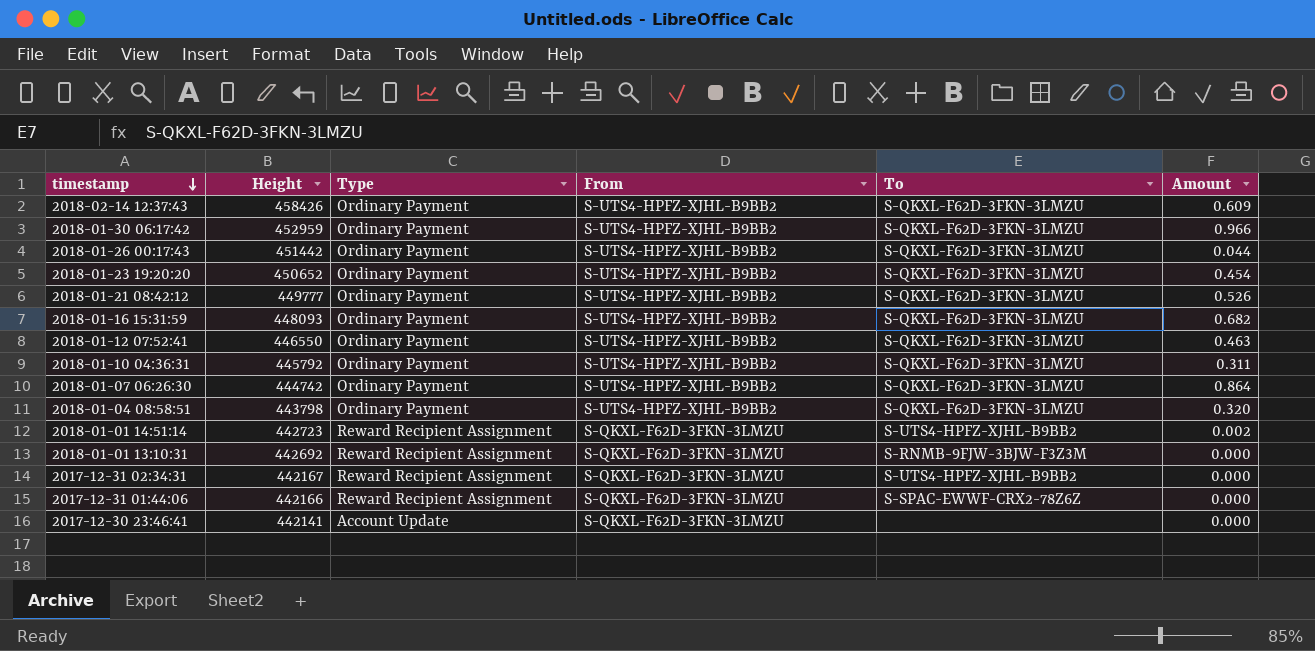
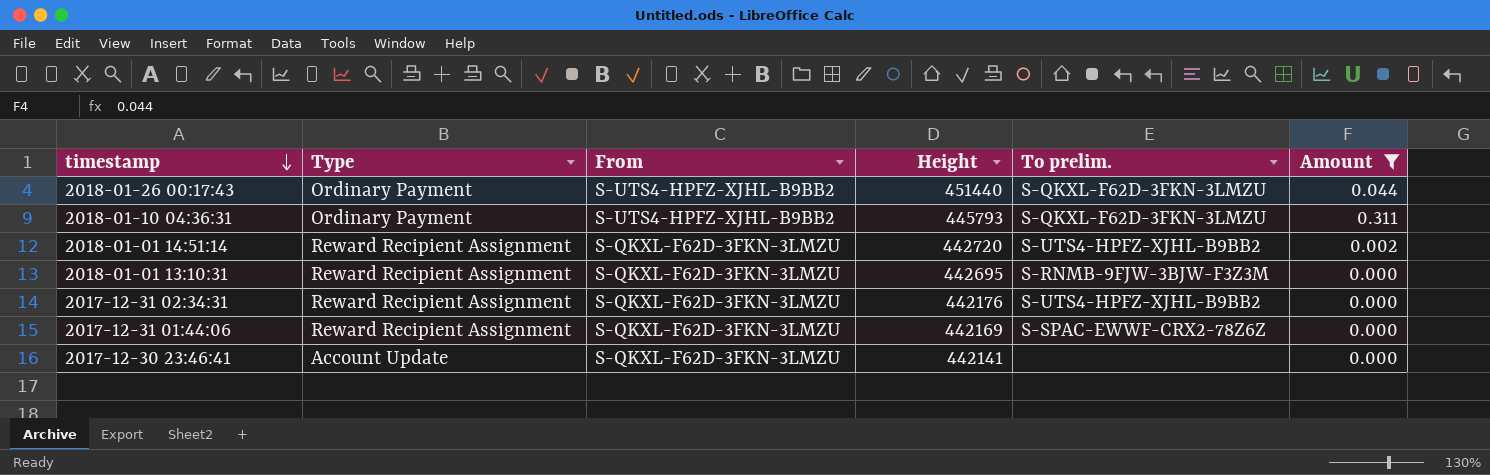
filter: none -> Amount <= 0.311
column Height | position: 2 -> 4
column name: To -> To prelim.
2018-01-26 00:17:43 | Height: 451442 -> 451440
2018-01-10 04:36:31 | Height: 445792 -> 445793
2018-01-01 14:51:14 | Height: 442723 -> 442720
2018-01-01 13:10:31 | Height: 442692 -> 442695
2017-12-31 02:34:31 | Height: 442167 -> 442176
2017-12-31 01:44:06 | Height: 442166 -> 442169

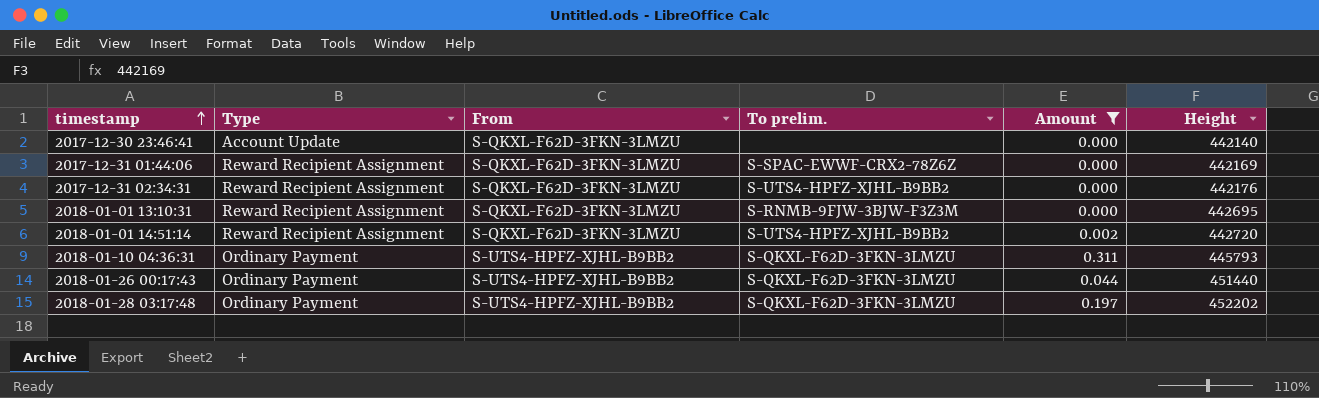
row order: timestamp descending -> timestamp ascending
column Height | position: 4 -> 6
2017-12-30 23:46:41 | Height: 442141 -> 442140
row 2018-01-28 03:17:48: none -> Ordinary Payment | S-UTS4-HPFZ-XJHL-B9BB2 | S-QKXL-F62D-3FKN-3LMZU | 0.197 | 452202

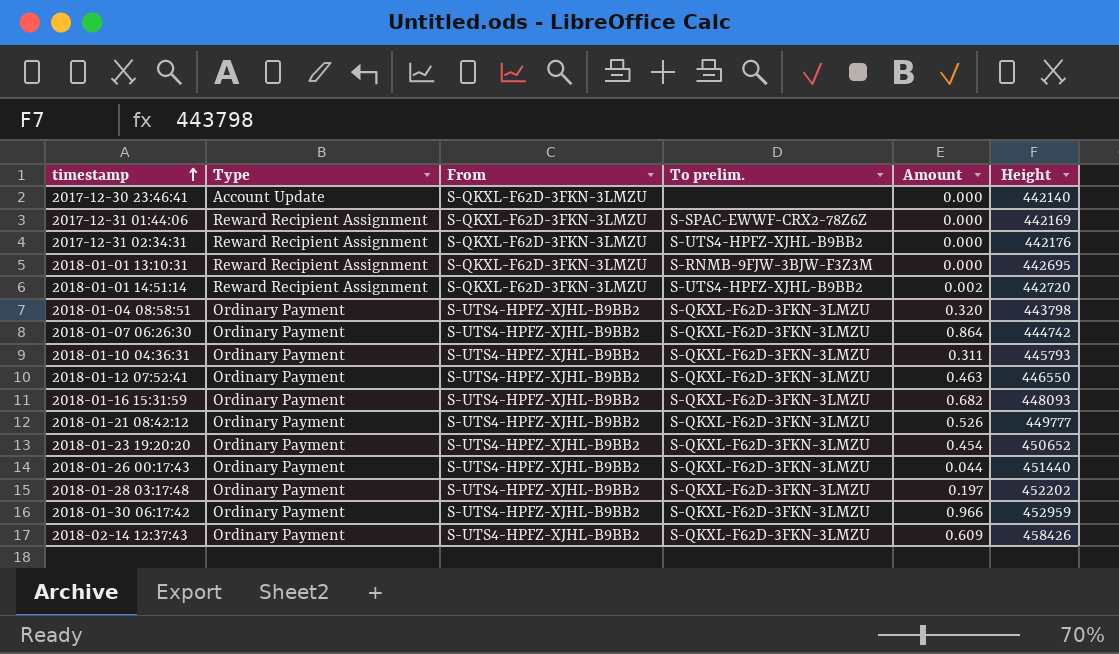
filter: Amount <= 0.311 -> none

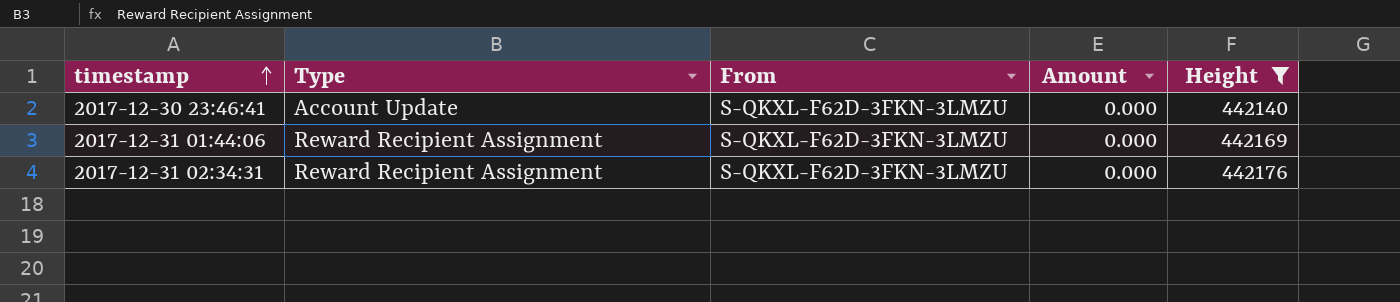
filter: none -> Height <= 442176
column To prelim. | position: 4 -> none

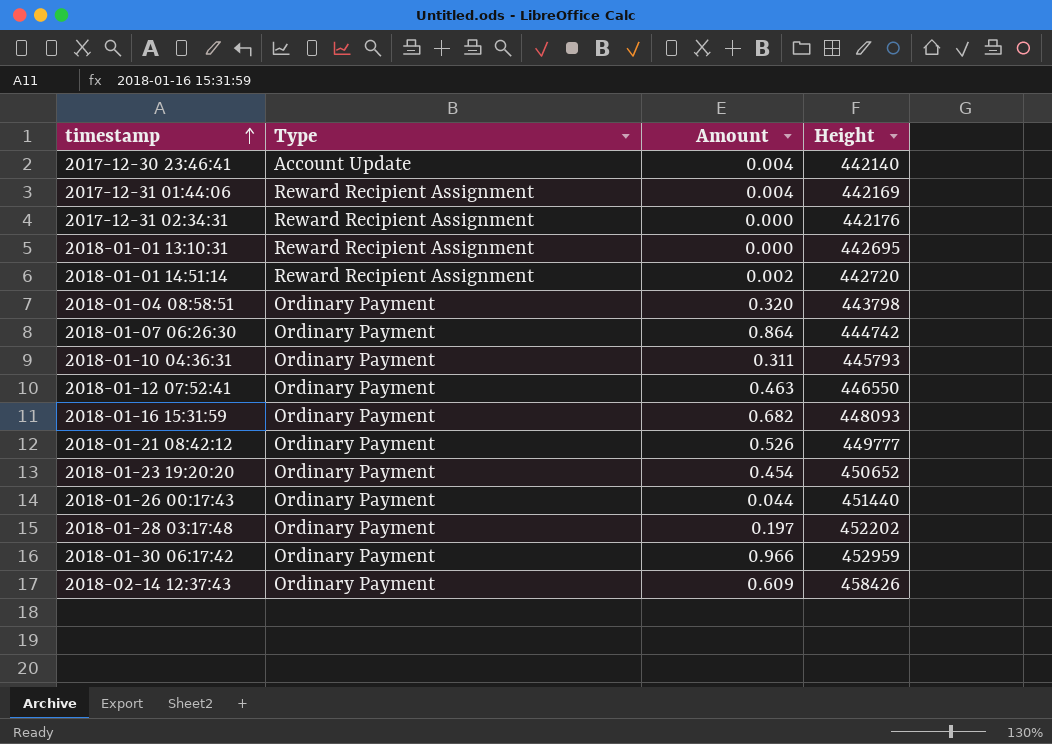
filter: Height <= 442176 -> none
column From | position: 3 -> none
2017-12-30 23:46:41 | Amount: 0.000 -> 0.004
2017-12-31 01:44:06 | Amount: 0.000 -> 0.004

